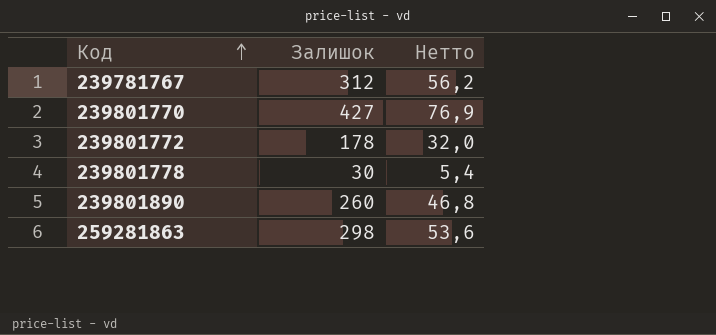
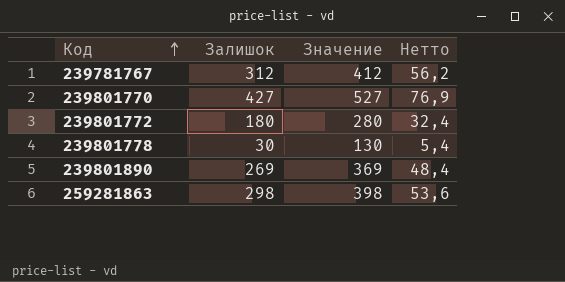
column Значение | formula: none -> [Залишок] + 100
239801772 | Залишок: 178 -> 180
239801772 | Нетто: 32,0 -> 32,4
239801890 | Залишок: 260 -> 269
239801890 | Нетто: 46,8 -> 48,4

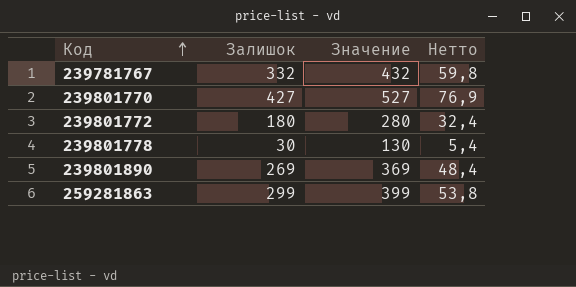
239781767 | Залишок: 312 -> 332
239781767 | Значение: 412 -> 432
239781767 | Нетто: 56,2 -> 59,8
259281863 | Залишок: 298 -> 299
259281863 | Значение: 398 -> 399
259281863 | Нетто: 53,6 -> 53,8

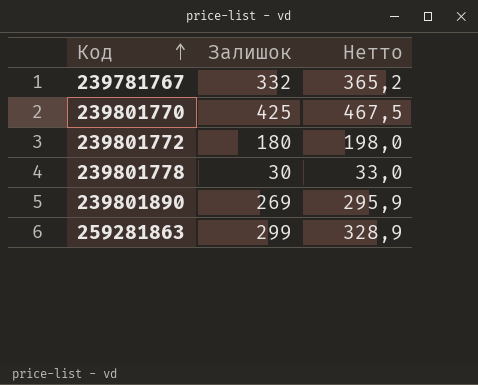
column Значение | formula: [Залишок] + 100 -> none
column Нетто | formula: [Залишок] * 0,18 -> [Залишок] * 1,1
239801770 | Залишок: 427 -> 425

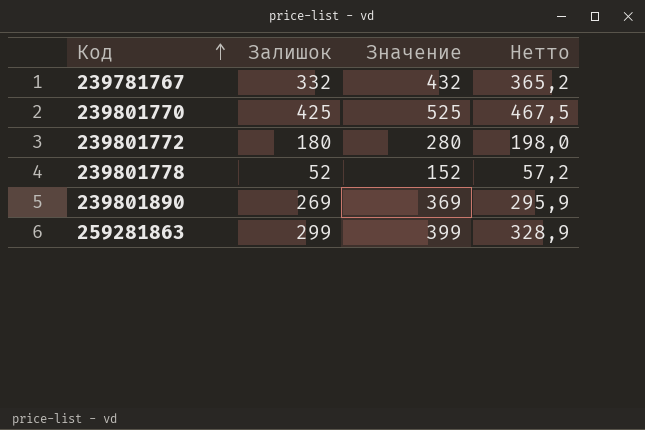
column Значение | formula: none -> [Залишок] + 100
239801778 | Залишок: 30 -> 52
239801778 | Нетто: 33,0 -> 57,2

